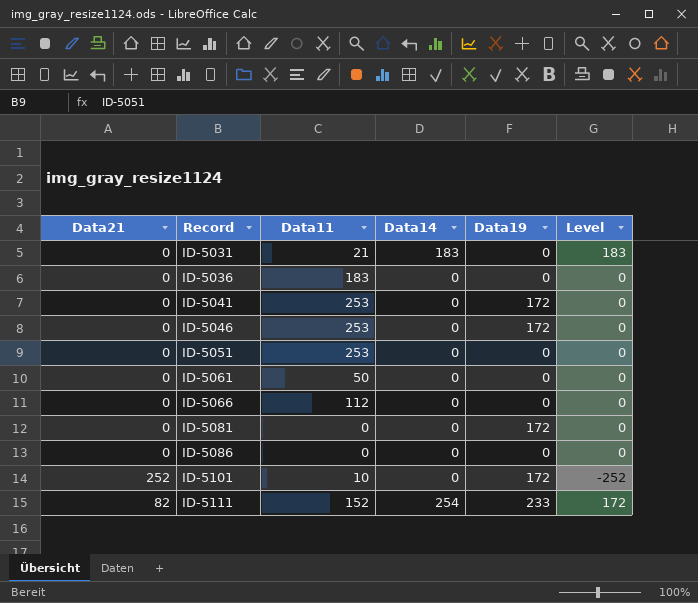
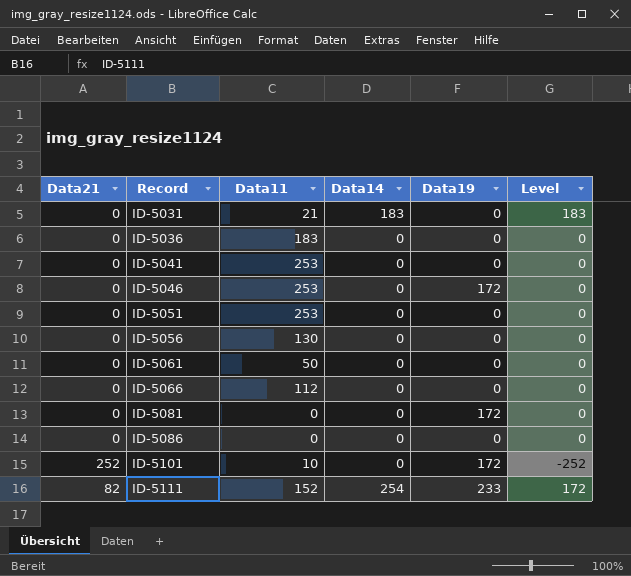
ID-5041 | Data19: 172 -> 0
row ID-5056: none -> 0 | 130 | 0 | 0 | 0

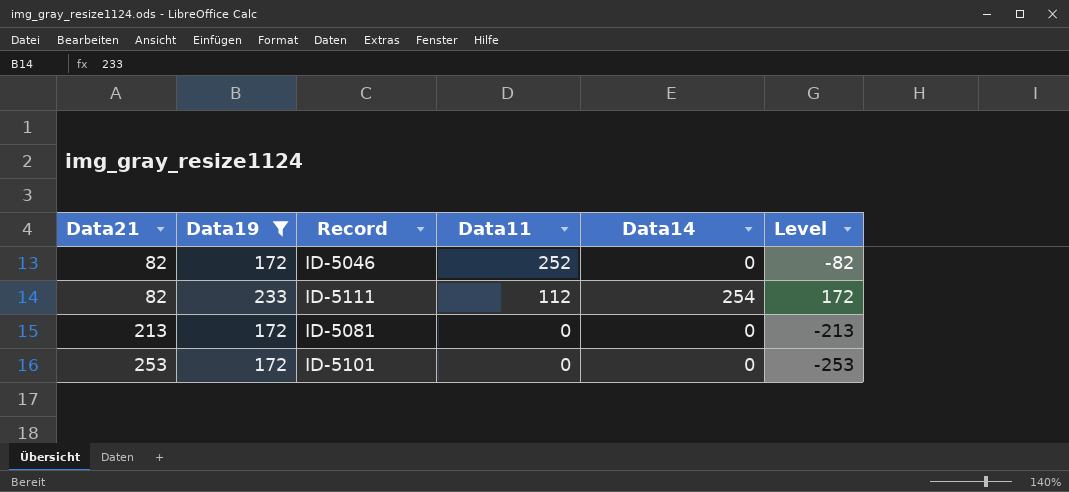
filter: none -> Data19 != 0
row order: Record ascending -> Data21 ascending
column Data19 | position: 5 -> 2
ID-5046 | Data21: 0 -> 82
ID-5046 | Data11: 253 -> 252
ID-5046 | Level: 0 -> -82
ID-5111 | Data11: 152 -> 112
ID-5081 | Data21: 0 -> 213
ID-5081 | Level: 0 -> -213
ID-5101 | Data21: 252 -> 253
ID-5101 | Data11: 10 -> 0
ID-5101 | Level: -252 -> -253

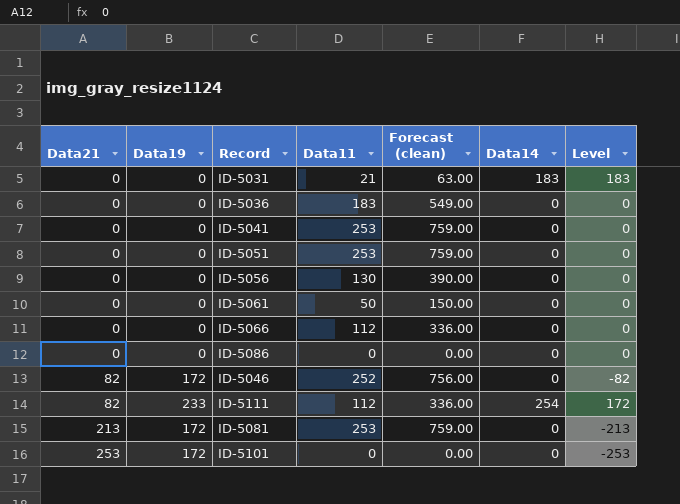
filter: Data19 != 0 -> none
column Forecast (clean) | formula: none -> [Data11] * 3
ID-5081 | Data11: 0 -> 253

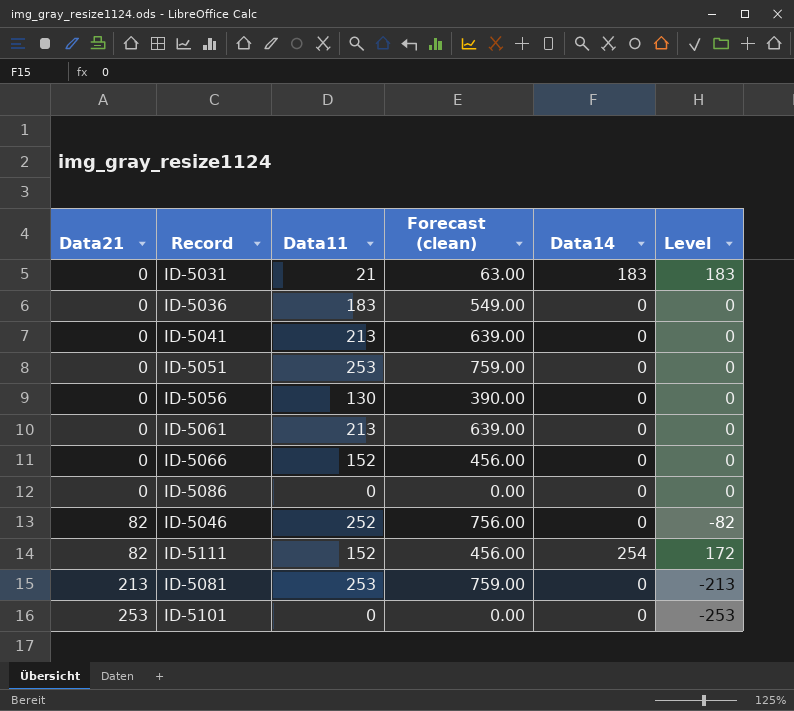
column Data19 | position: 2 -> none
ID-5041 | Data11: 253 -> 213
ID-5041 | Forecast (clean): 759.00 -> 639.00
ID-5061 | Data11: 50 -> 213
ID-5061 | Forecast (clean): 150.00 -> 639.00
ID-5066 | Data11: 112 -> 152
ID-5066 | Forecast (clean): 336.00 -> 456.00
ID-5111 | Data11: 112 -> 152
ID-5111 | Forecast (clean): 336.00 -> 456.00

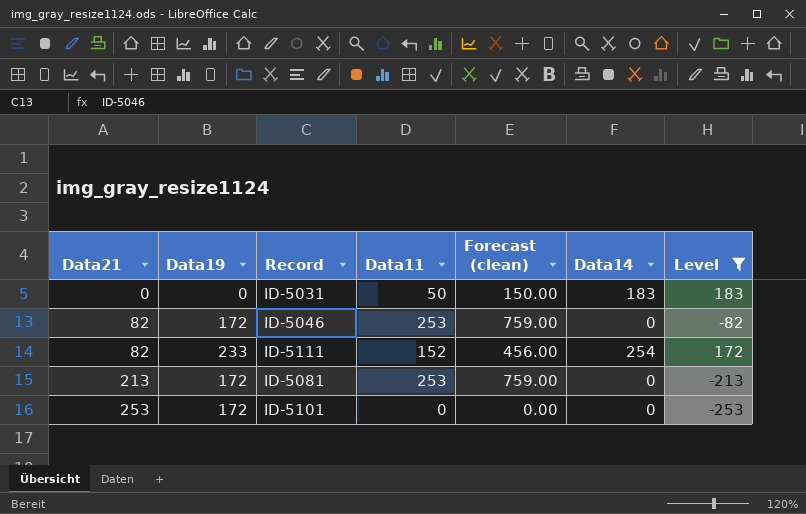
filter: none -> Level != 0
column Data19 | position: none -> 2
ID-5031 | Data11: 21 -> 50
ID-5031 | Forecast (clean): 63.00 -> 150.00
ID-5046 | Data11: 252 -> 253
ID-5046 | Forecast (clean): 756.00 -> 759.00

